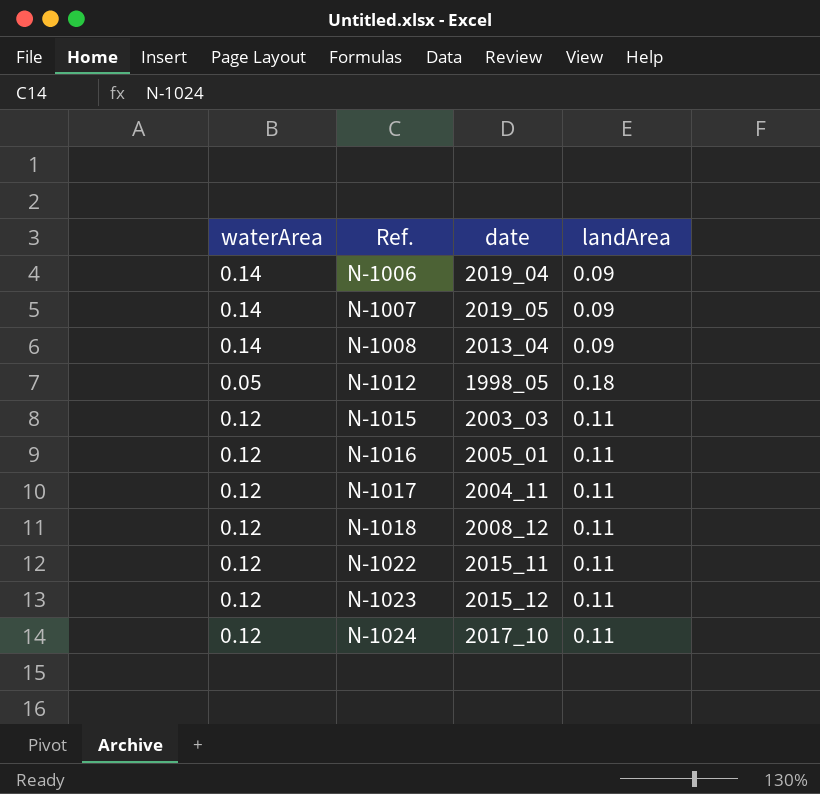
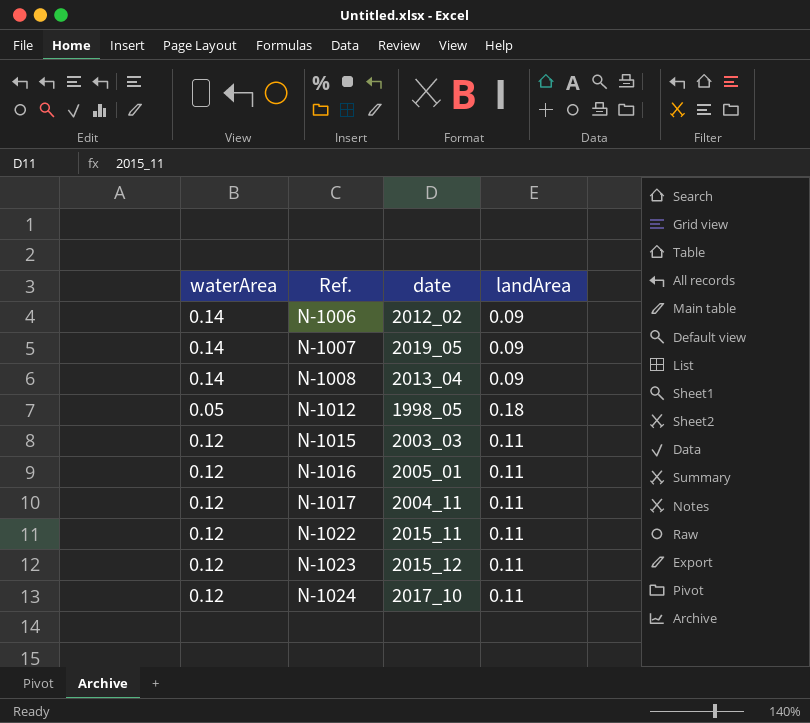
row N-1018: 0.12 | 2008_12 | 0.11 -> none
N-1006 | date: 2019_04 -> 2012_02

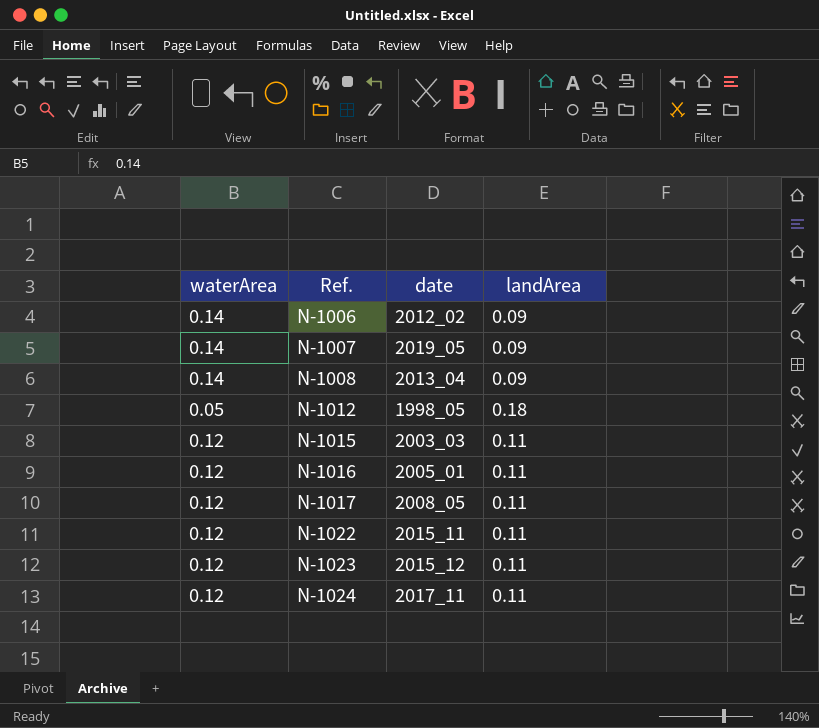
N-1017 | date: 2004_11 -> 2008_05
N-1024 | date: 2017_10 -> 2017_11

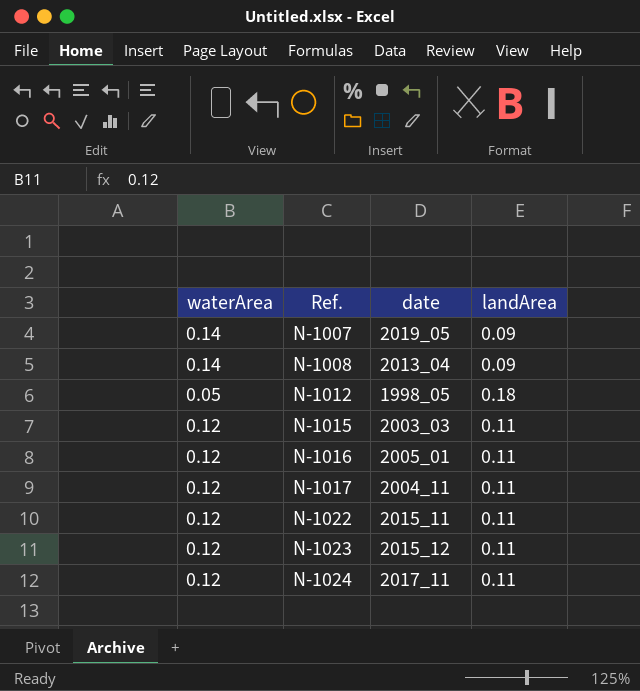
row N-1006: 0.14 | 2012_02 | 0.09 -> none
N-1017 | date: 2008_05 -> 2004_11

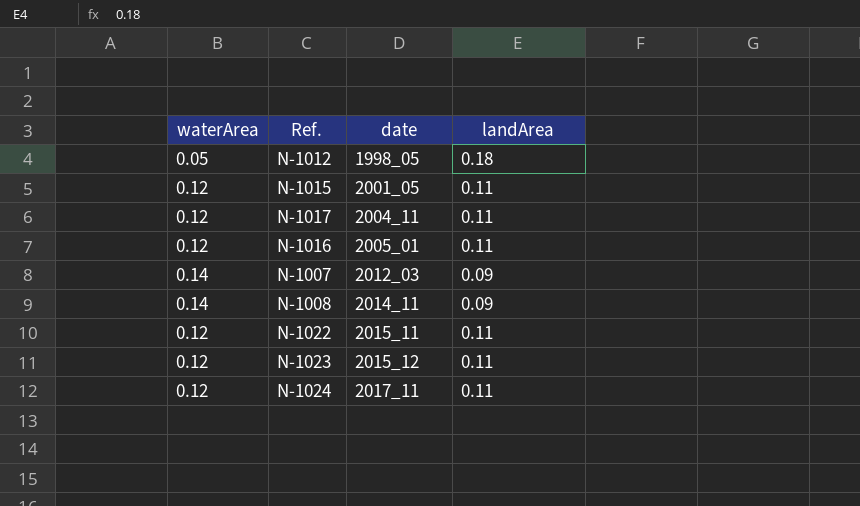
row order: Ref. ascending -> date ascending
N-1015 | date: 2003_03 -> 2001_05
N-1007 | date: 2019_05 -> 2012_03
N-1008 | date: 2013_04 -> 2014_11

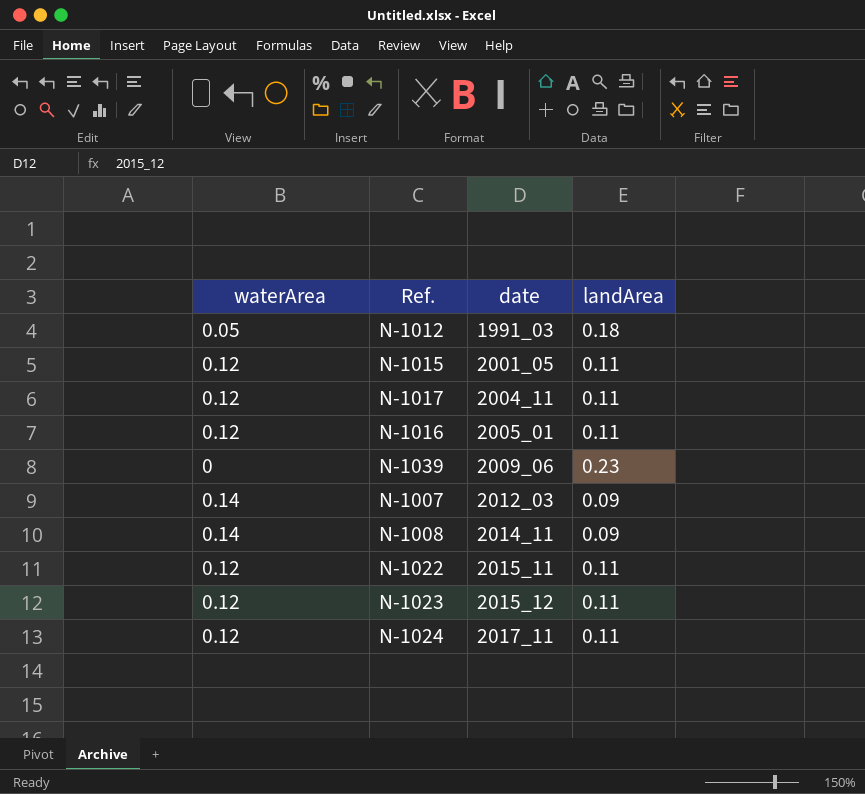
N-1012 | date: 1998_05 -> 1991_03
row N-1039: none -> 0 | 2009_06 | 0.23

